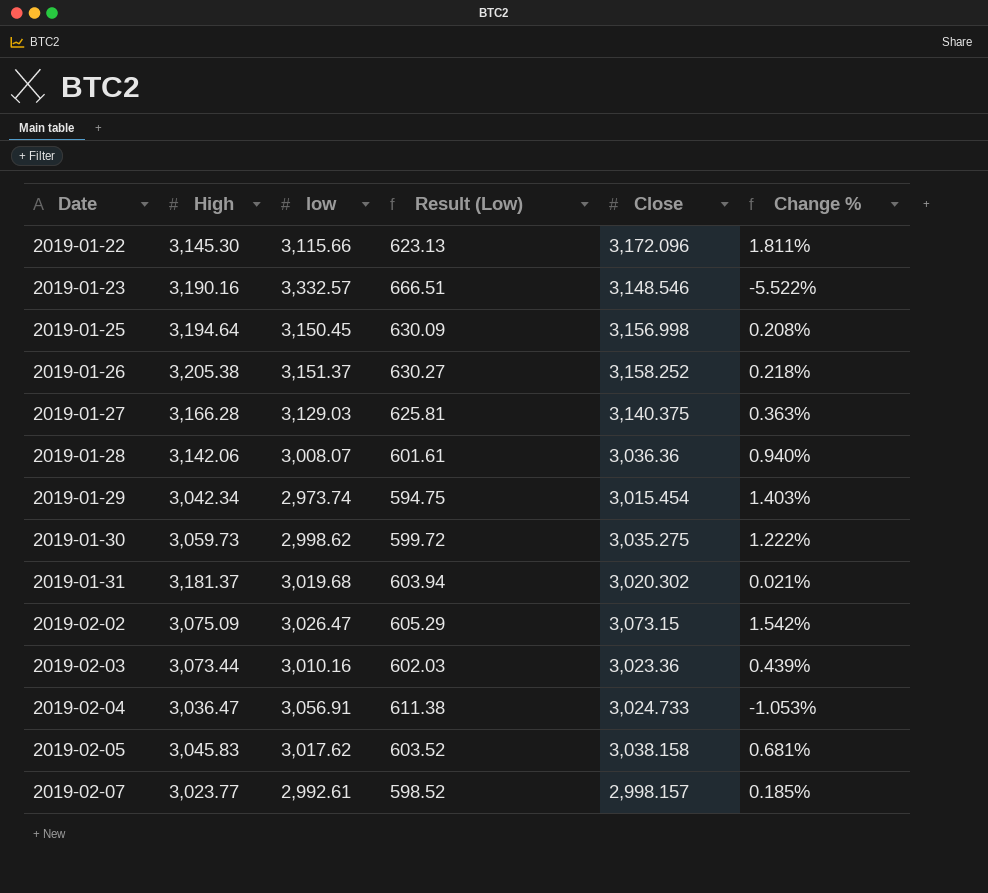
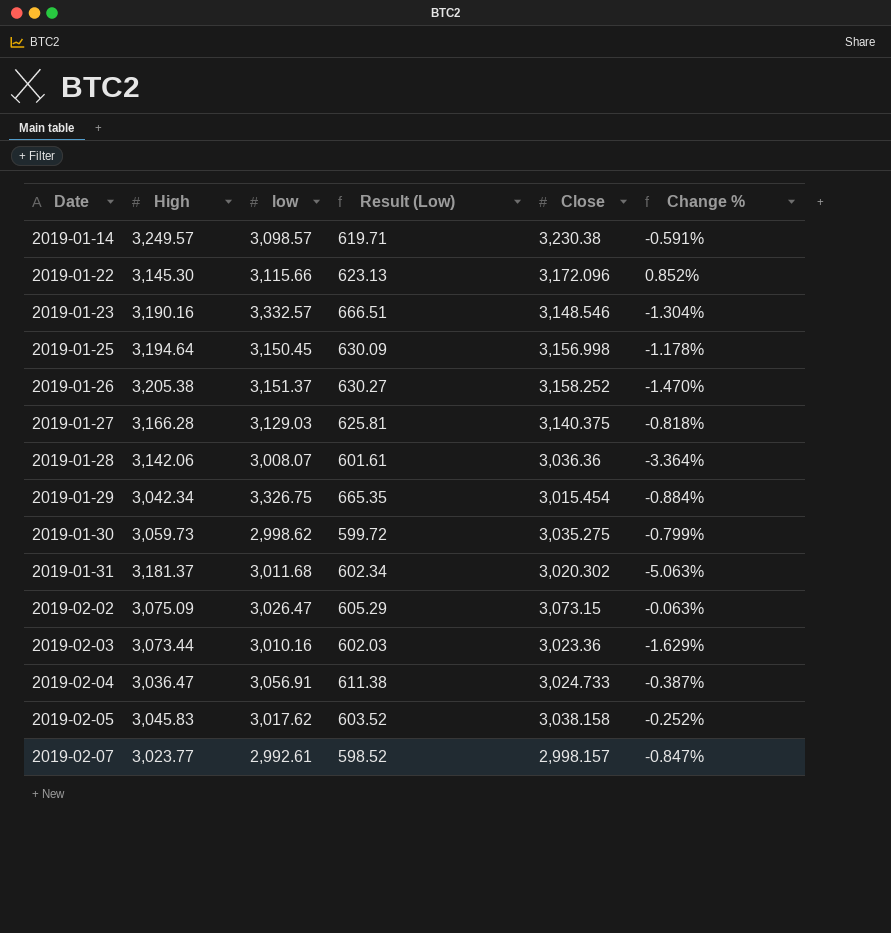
column Change % | formula: ([Close] - [low]) / [low] -> ([Close] - [High]) / [High]
row 2019-01-14: none -> 3,249.57 | 3,098.57 | 619.71 | 3,230.38 | -0.591%
2019-01-29 | low: 2,973.74 -> 3,326.75
2019-01-29 | Result (Low): 594.75 -> 665.35
2019-01-31 | low: 3,019.68 -> 3,011.68
2019-01-31 | Result (Low): 603.94 -> 602.34

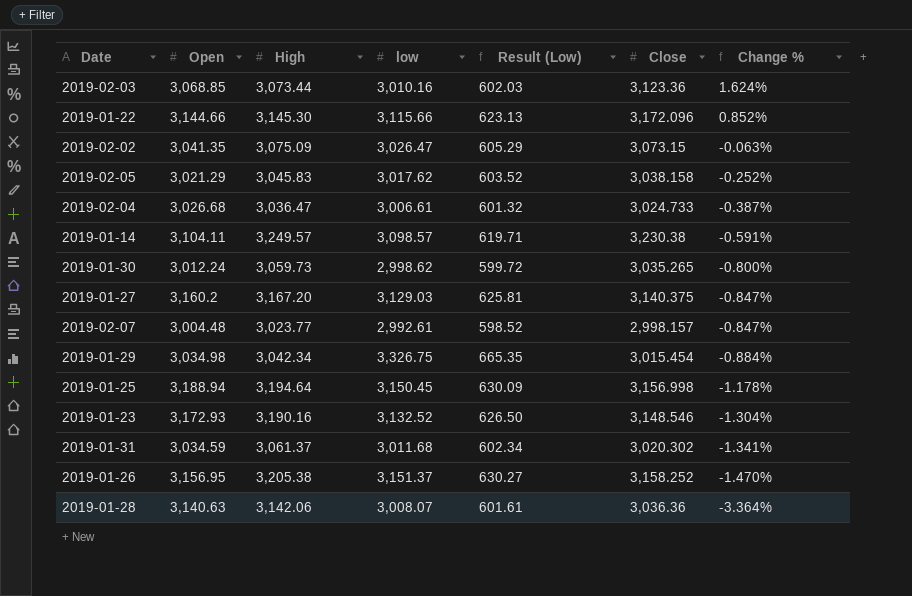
row order: Date ascending -> Change % descending
column Open | position: none -> 2
2019-02-03 | Close: 3,023.36 -> 3,123.36
2019-02-03 | Change %: -1.629% -> 1.624%
2019-02-04 | low: 3,056.91 -> 3,006.61
2019-02-04 | Result (Low): 611.38 -> 601.32
2019-01-30 | Close: 3,035.275 -> 3,035.265
2019-01-30 | Change %: -0.799% -> -0.800%
2019-01-27 | High: 3,166.28 -> 3,167.20
2019-01-27 | Change %: -0.818% -> -0.847%
2019-01-23 | low: 3,332.57 -> 3,132.52
2019-01-23 | Result (Low): 666.51 -> 626.50
2019-01-31 | High: 3,181.37 -> 3,061.37
2019-01-31 | Change %: -5.063% -> -1.341%

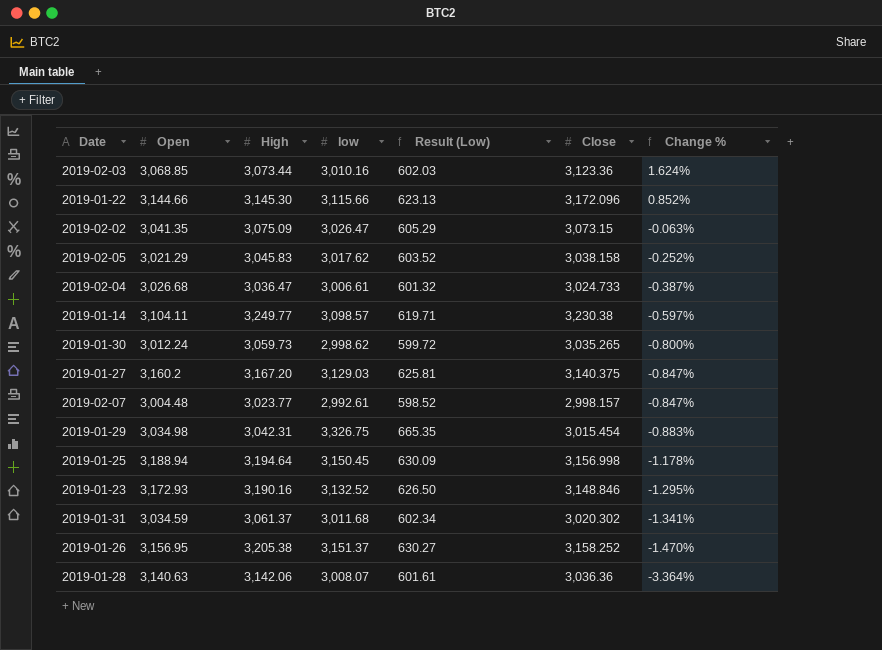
2019-01-14 | High: 3,249.57 -> 3,249.77
2019-01-14 | Change %: -0.591% -> -0.597%
2019-01-29 | High: 3,042.34 -> 3,042.31
2019-01-29 | Change %: -0.884% -> -0.883%
2019-01-23 | Close: 3,148.546 -> 3,148.846
2019-01-23 | Change %: -1.304% -> -1.295%

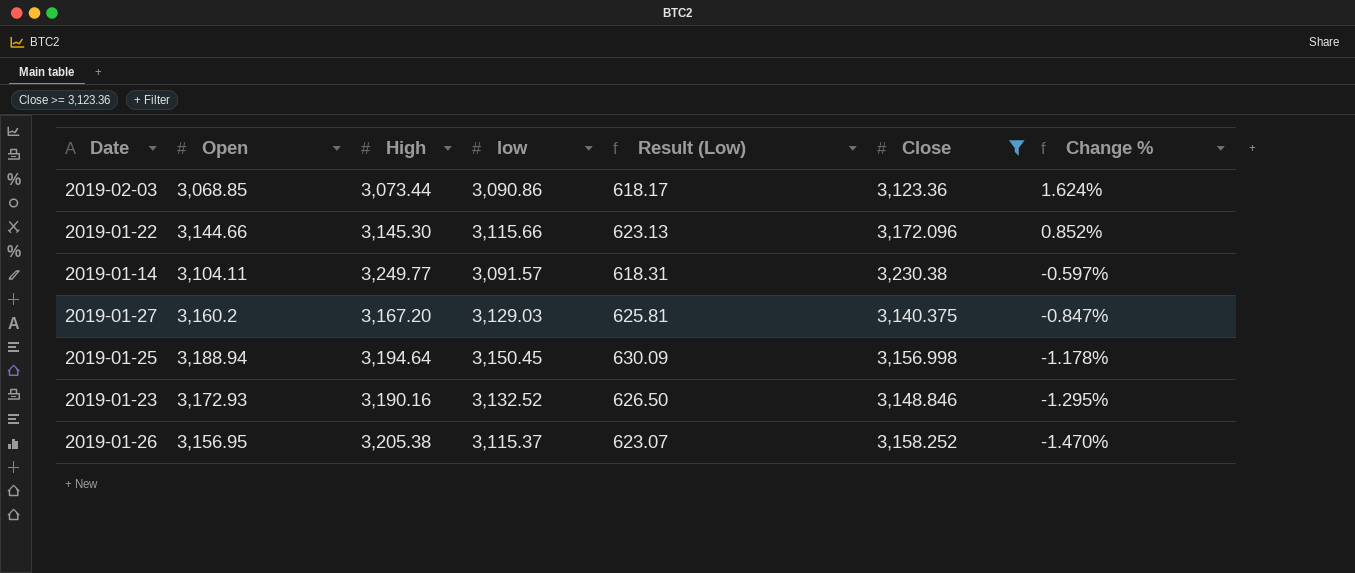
filter: none -> Close >= 3,123.36
2019-02-03 | low: 3,010.16 -> 3,090.86
2019-02-03 | Result (Low): 602.03 -> 618.17
2019-01-14 | low: 3,098.57 -> 3,091.57
2019-01-14 | Result (Low): 619.71 -> 618.31
2019-01-26 | low: 3,151.37 -> 3,115.37
2019-01-26 | Result (Low): 630.27 -> 623.07

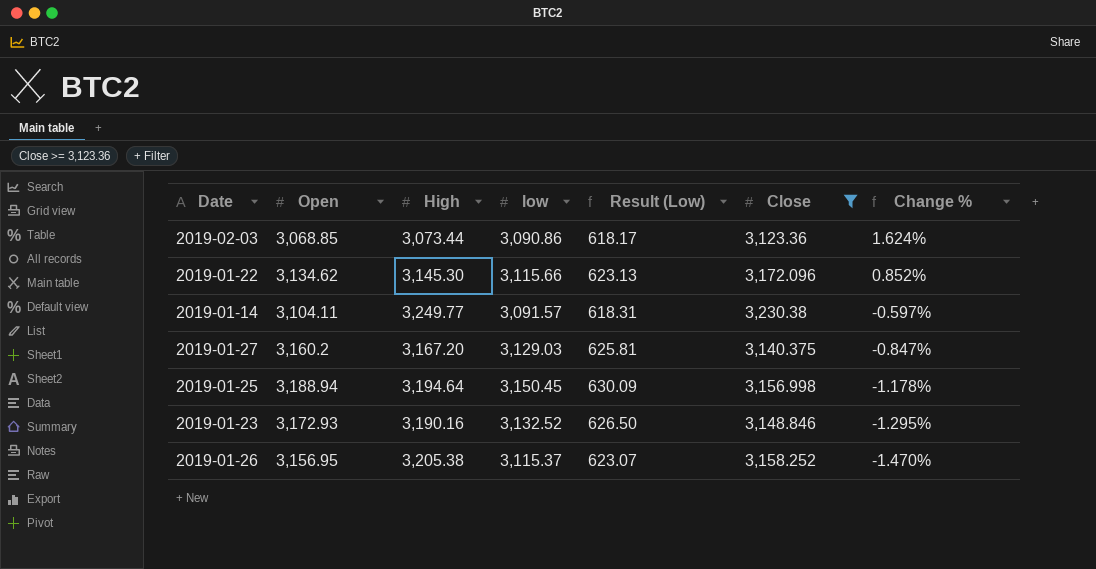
2019-01-22 | Open: 3,144.66 -> 3,134.62

